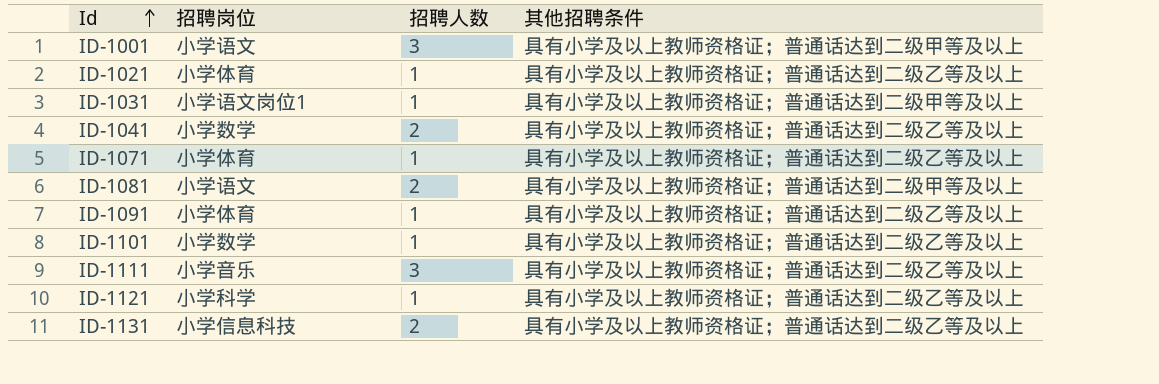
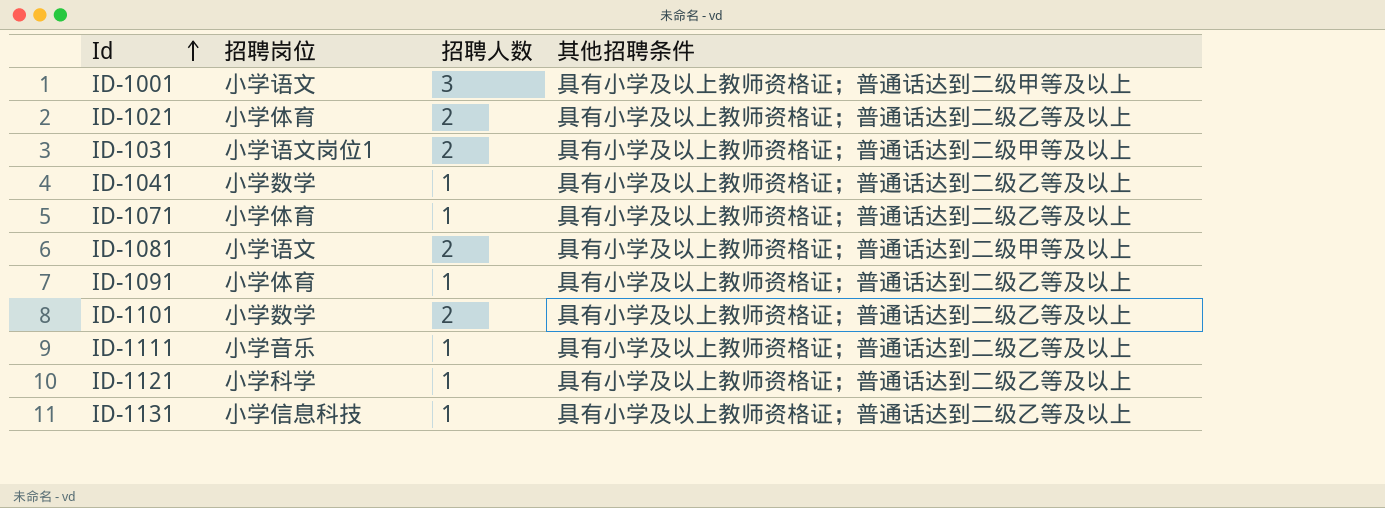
ID-1021 | 招聘人数: 1 -> 2
ID-1031 | 招聘人数: 1 -> 2
ID-1041 | 招聘人数: 2 -> 1
ID-1101 | 招聘人数: 1 -> 2
ID-1111 | 招聘人数: 3 -> 1
ID-1131 | 招聘人数: 2 -> 1

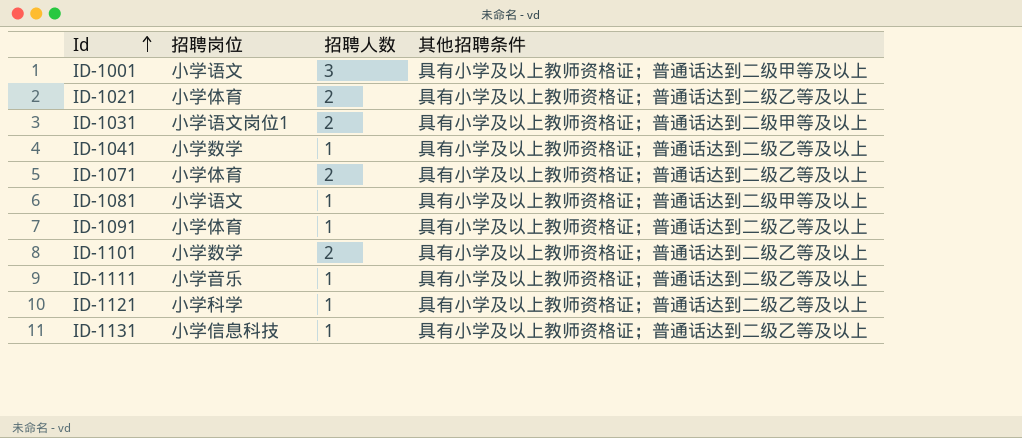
ID-1071 | 招聘人数: 1 -> 2
ID-1081 | 招聘人数: 2 -> 1

